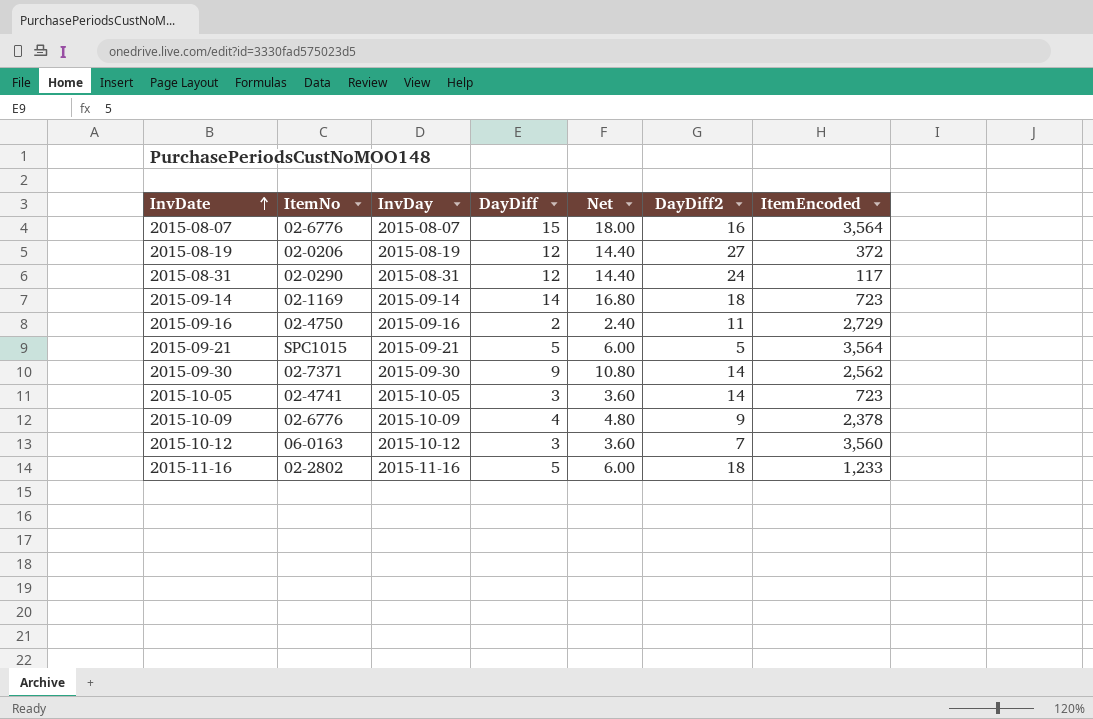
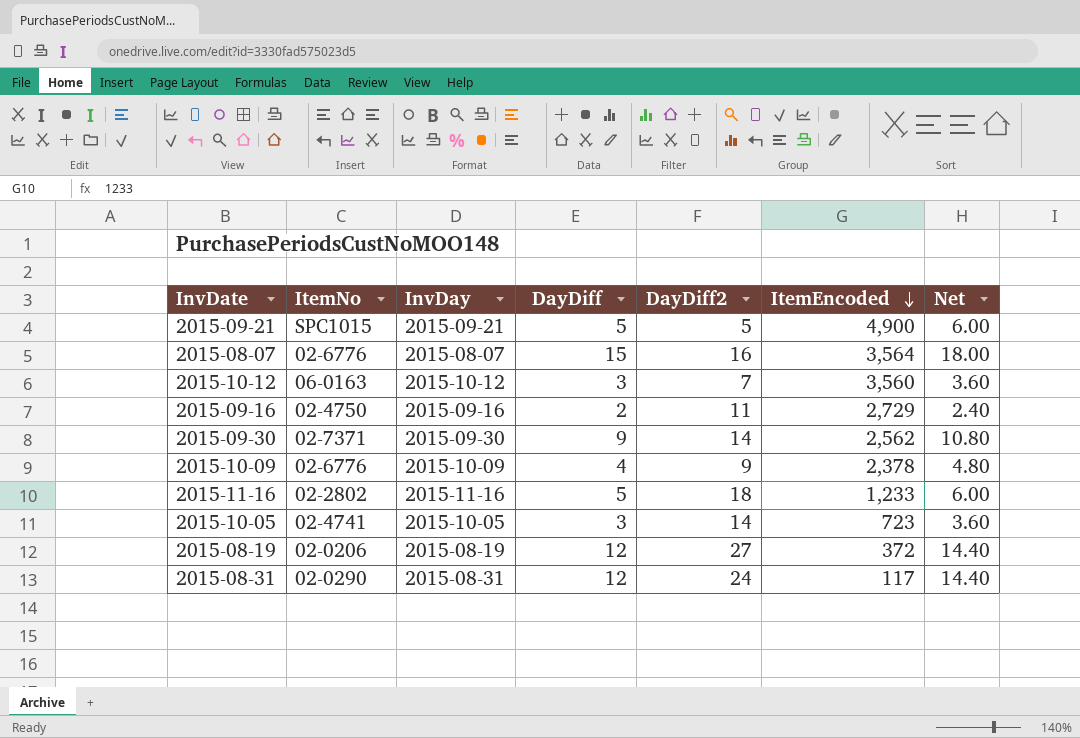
row order: InvDate ascending -> ItemEncoded descending
column Net | position: 5 -> 7
row 2015-09-14: 02-1169 | 2015-09-14 | 14 | 16.80 | 18 | 723 -> none
2015-09-21 | ItemEncoded: 3,564 -> 4,900

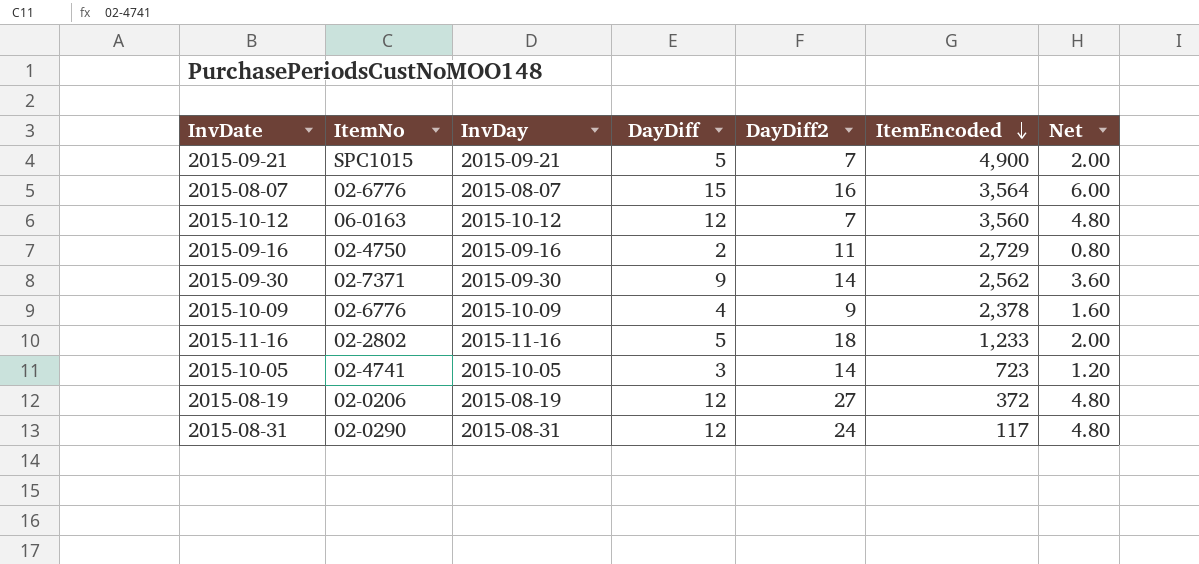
column Net | formula: [DayDiff] * 1.2 -> [DayDiff] * 0.4
2015-09-21 | DayDiff2: 5 -> 7
2015-10-12 | DayDiff: 3 -> 12

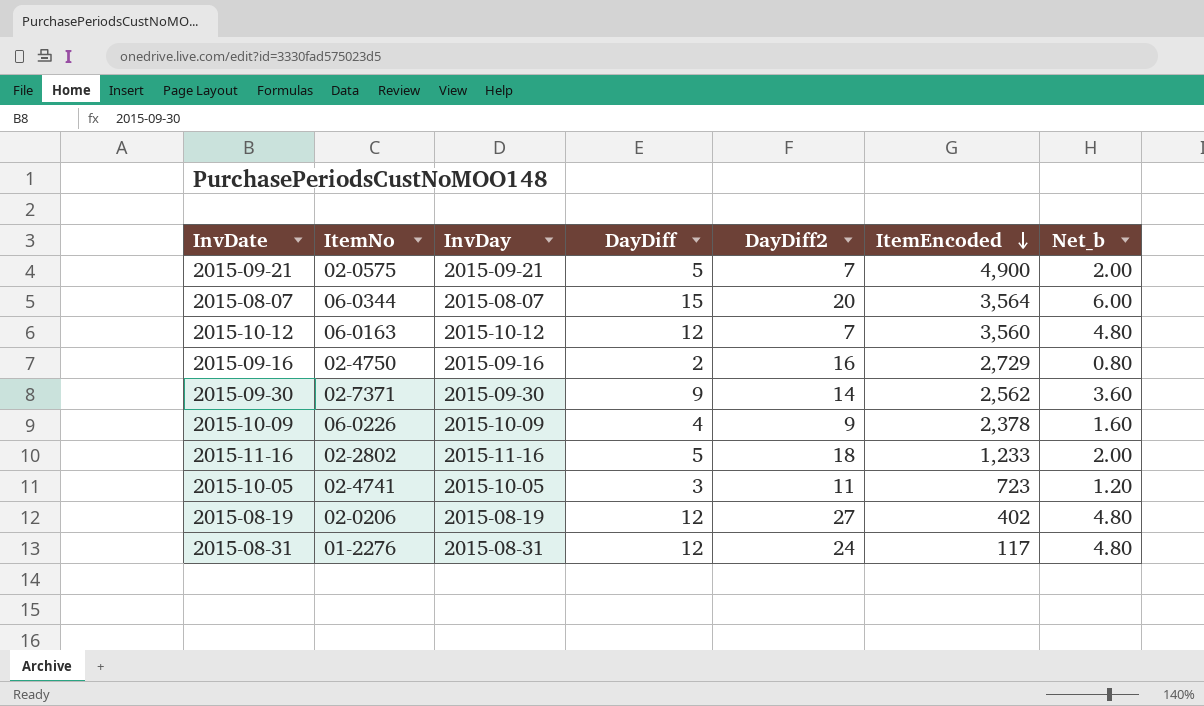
column name: Net -> Net_b
2015-09-21 | ItemNo: SPC1015 -> 02-0575
2015-08-07 | ItemNo: 02-6776 -> 06-0344
2015-08-07 | DayDiff2: 16 -> 20
2015-09-16 | DayDiff2: 11 -> 16
2015-10-09 | ItemNo: 02-6776 -> 06-0226
2015-10-05 | DayDiff2: 14 -> 11
2015-08-19 | ItemEncoded: 372 -> 402
2015-08-31 | ItemNo: 02-0290 -> 01-2276

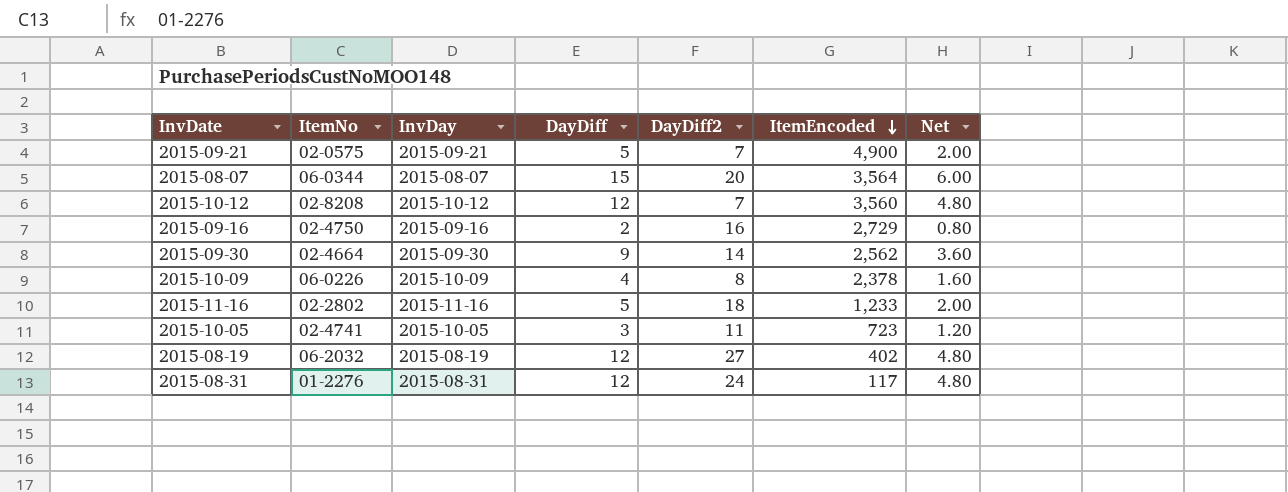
column name: Net_b -> Net
2015-10-12 | ItemNo: 06-0163 -> 02-8208
2015-09-30 | ItemNo: 02-7371 -> 02-4664
2015-10-09 | DayDiff2: 9 -> 8
2015-08-19 | ItemNo: 02-0206 -> 06-2032

